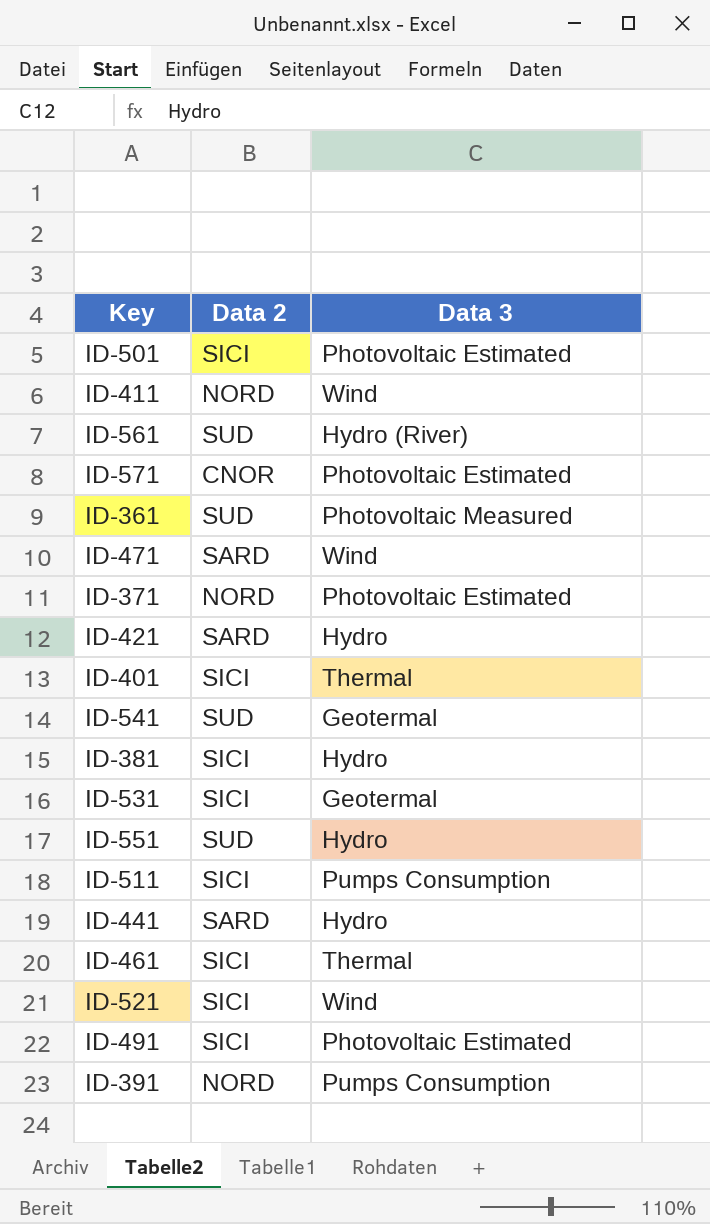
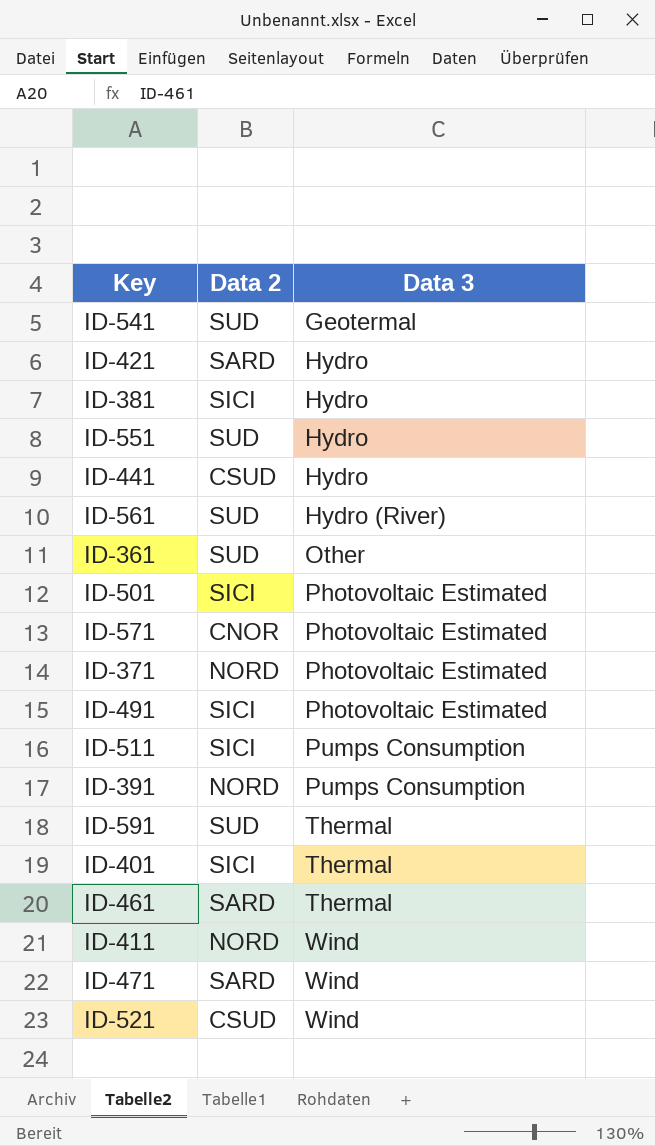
row order: none -> Data 3 ascending
row ID-531: SICI | Geotermal -> none
ID-441 | Data 2: SARD -> CSUD
ID-361 | Data 3: Photovoltaic Measured -> Other
row ID-591: none -> SUD | Thermal
ID-461 | Data 2: SICI -> SARD
ID-521 | Data 2: SICI -> CSUD

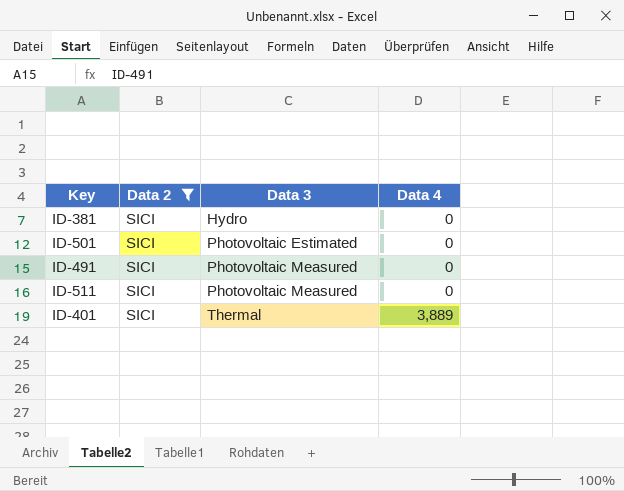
filter: none -> Data 2 = SICI
column Data 4 | position: none -> 4
ID-491 | Data 3: Photovoltaic Estimated -> Photovoltaic Measured
ID-511 | Data 3: Pumps Consumption -> Photovoltaic Measured

